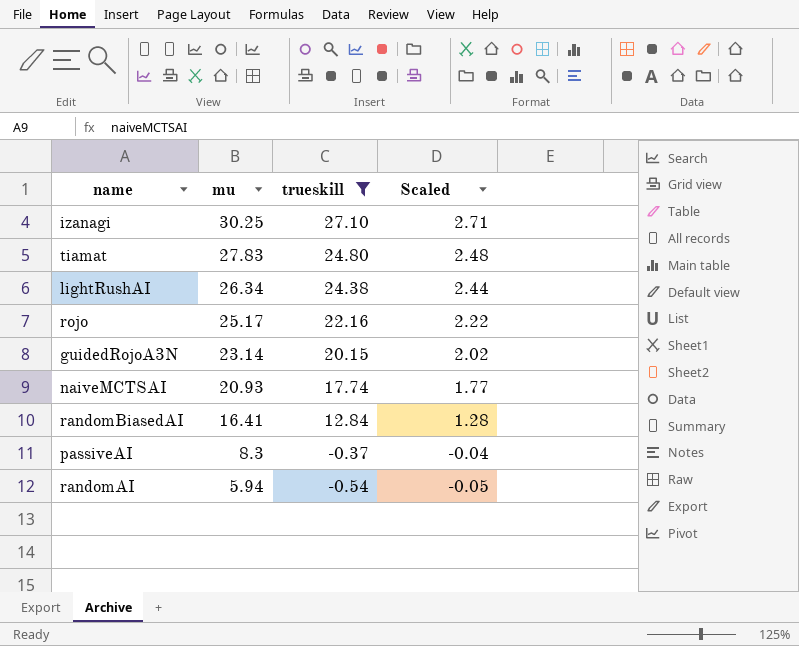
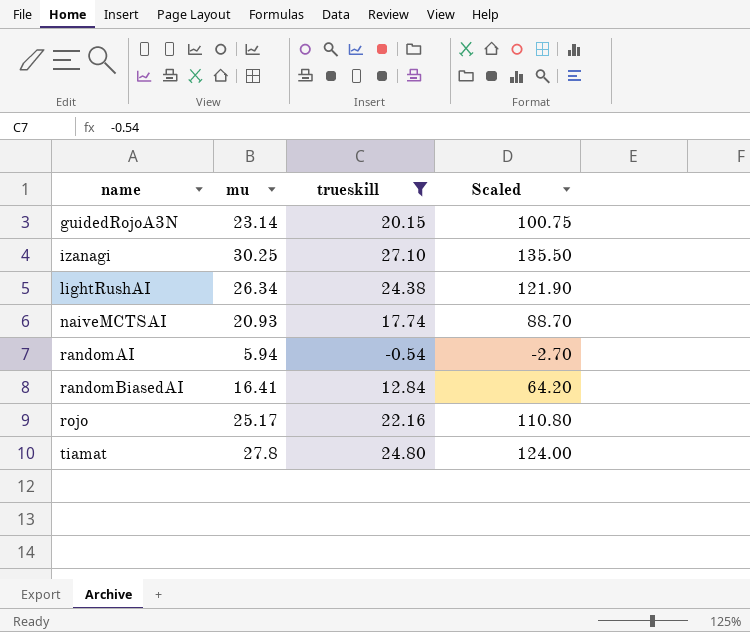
row order: mu descending -> name ascending
column Scaled | formula: [trueskill] * 0.1 -> [trueskill] * 5
row passiveAI: 8.3 | -0.37 | -0.04 -> none
tiamat | mu: 27.83 -> 27.8

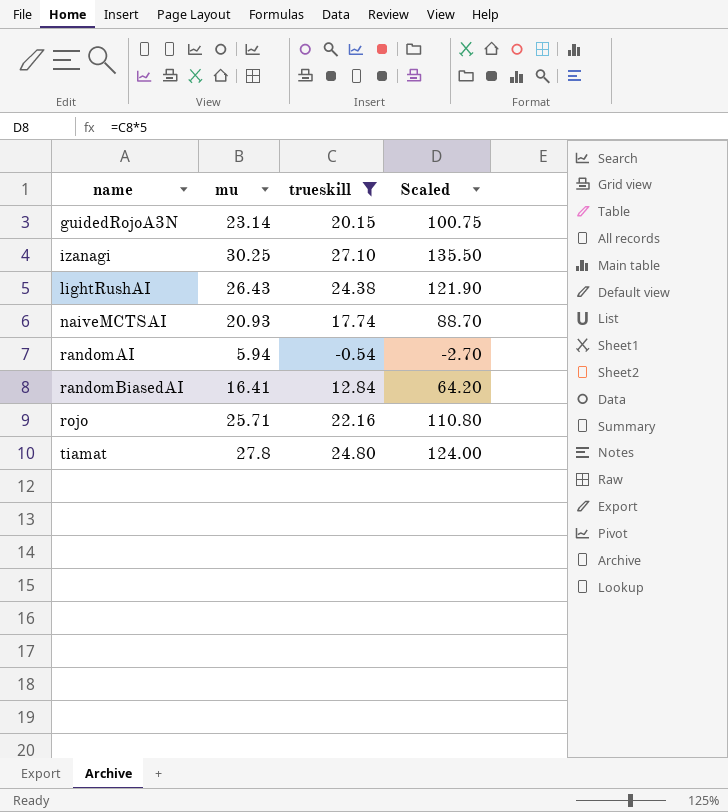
lightRushAI | mu: 26.34 -> 26.43
rojo | mu: 25.17 -> 25.71

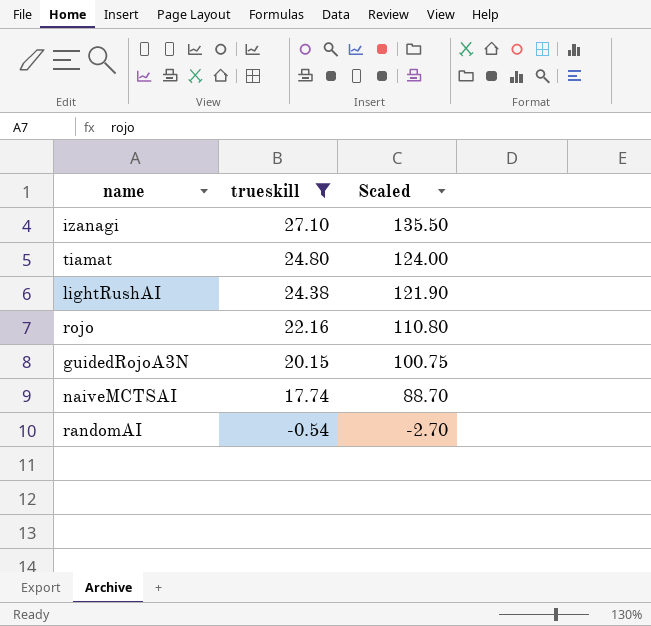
row order: name ascending -> trueskill descending
column mu | position: 2 -> none
row randomBiasedAI: 16.41 | 12.84 | 64.20 -> none

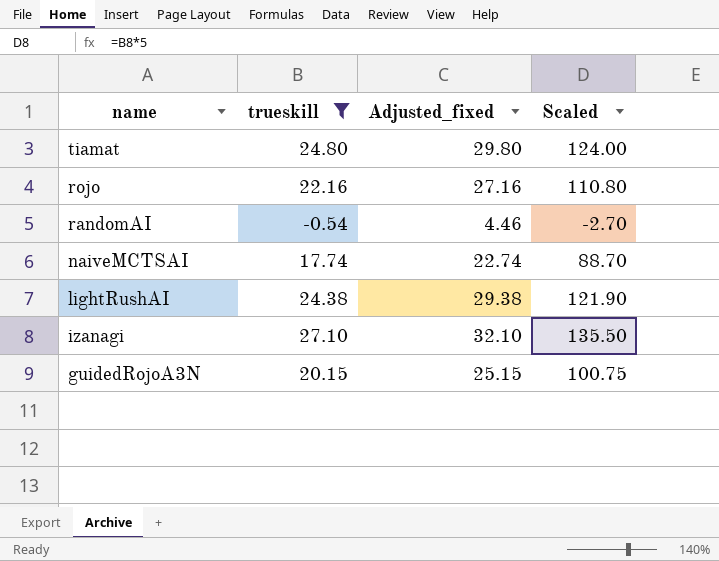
row order: trueskill descending -> name descending
column Adjusted_fixed | formula: none -> [trueskill] + 5

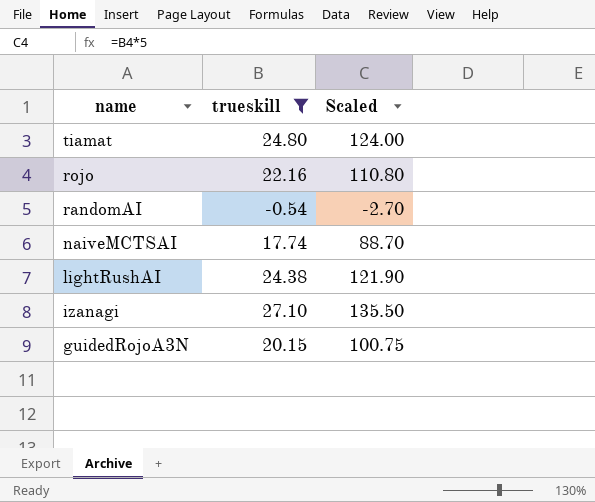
column Adjusted_fixed | formula: [trueskill] + 5 -> none

